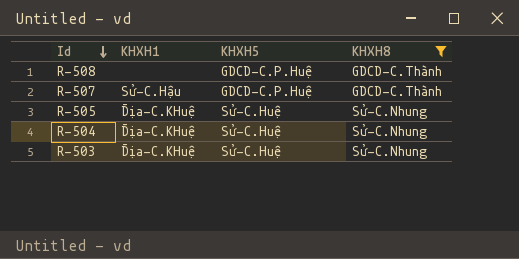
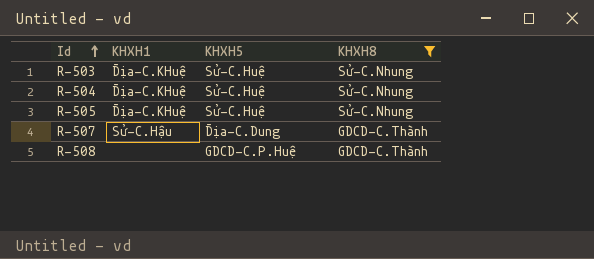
row order: Id descending -> Id ascending
R-507 | KHXH5: GDCD-C.P.Huệ -> Địa-C.Dung

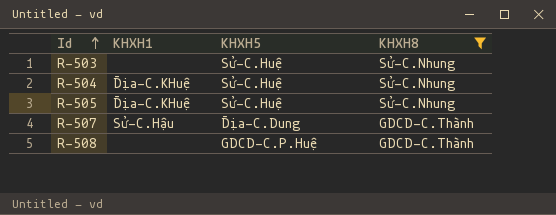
R-503 | KHXH1: Địa-C.KHuệ -> none

